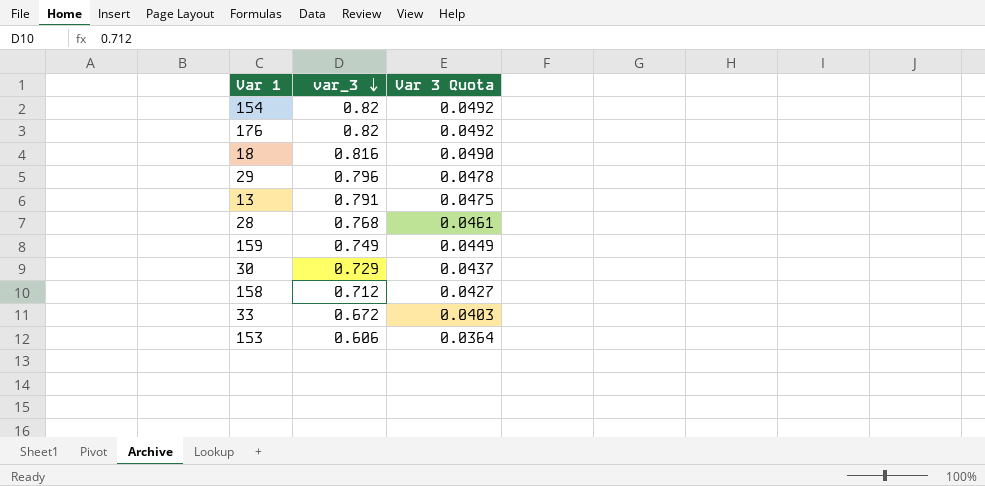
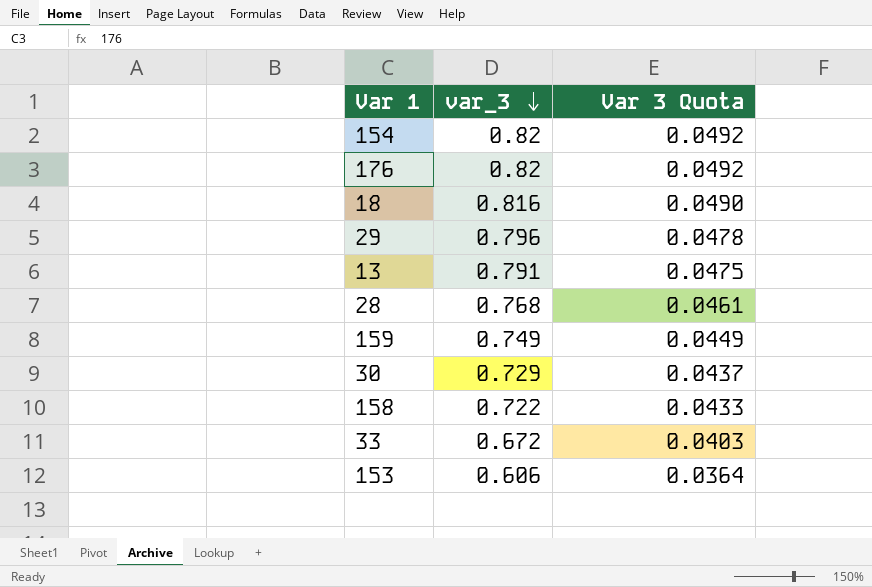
158 | var_3: 0.712 -> 0.722
158 | Var 3 Quota: 0.0427 -> 0.0433

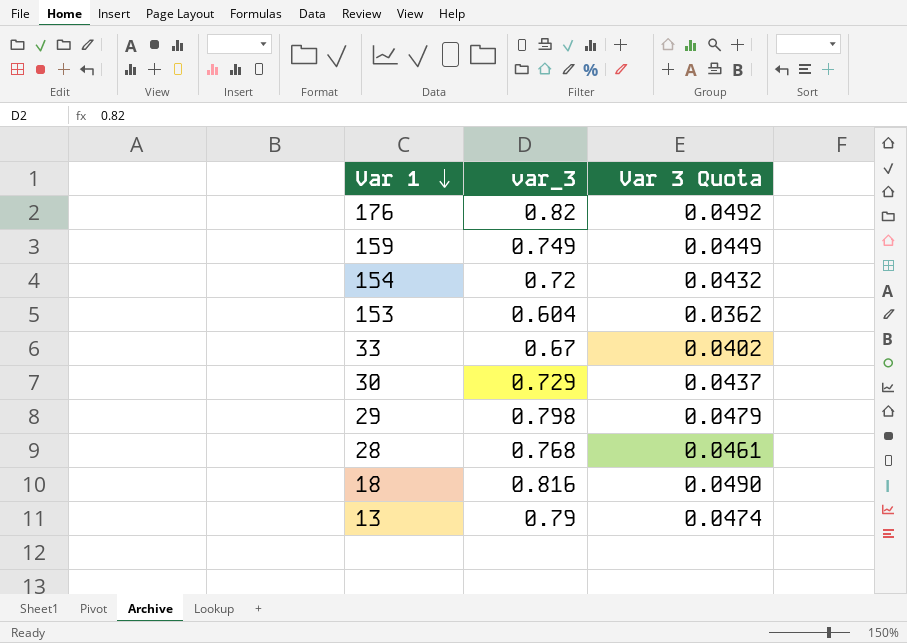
row order: var_3 descending -> Var 1 descending
row 158: 0.722 | 0.0433 -> none
154 | var_3: 0.82 -> 0.72
154 | Var 3 Quota: 0.0492 -> 0.0432
153 | var_3: 0.606 -> 0.604
153 | Var 3 Quota: 0.0364 -> 0.0362
33 | var_3: 0.672 -> 0.67
33 | Var 3 Quota: 0.0403 -> 0.0402
29 | var_3: 0.796 -> 0.798
29 | Var 3 Quota: 0.0478 -> 0.0479
13 | var_3: 0.791 -> 0.79
13 | Var 3 Quota: 0.0475 -> 0.0474

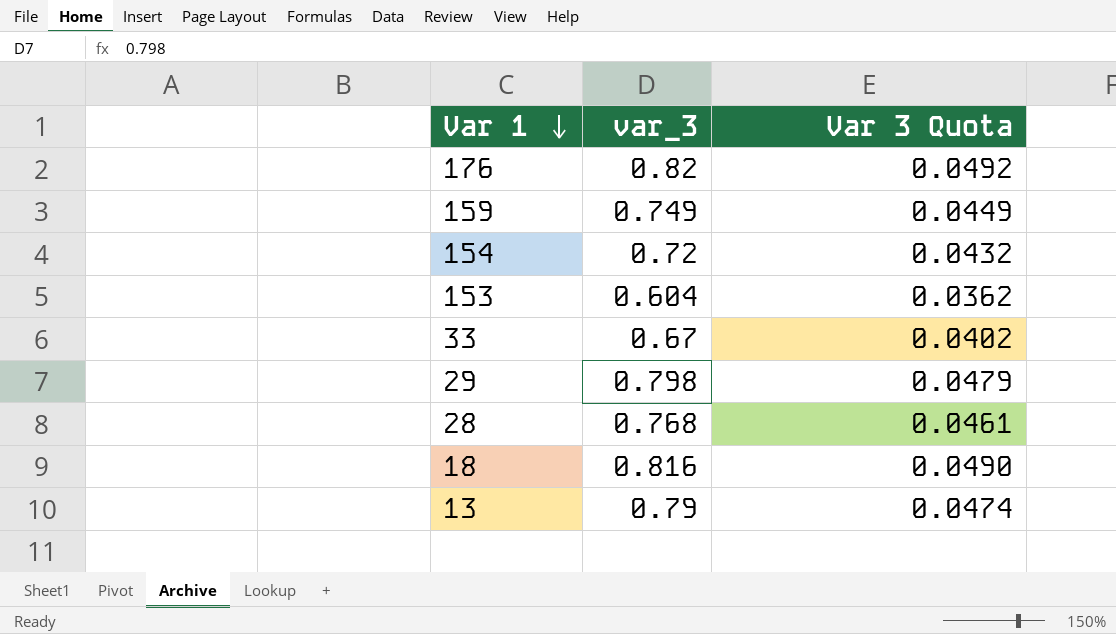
row 30: 0.729 | 0.0437 -> none

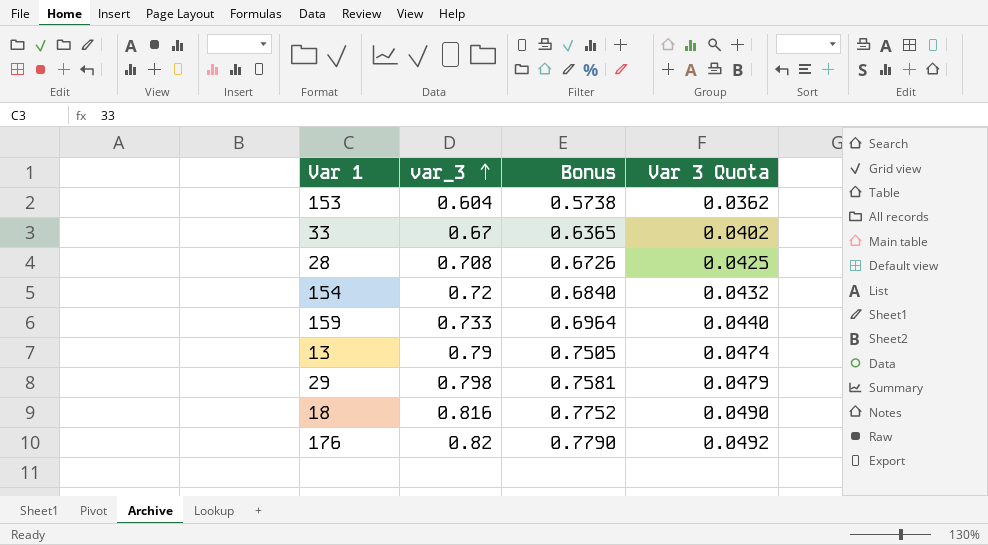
row order: Var 1 descending -> var_3 ascending
column Bonus | formula: none -> [var_3] * 0.95
28 | var_3: 0.768 -> 0.708
28 | Var 3 Quota: 0.0461 -> 0.0425
159 | var_3: 0.749 -> 0.733
159 | Var 3 Quota: 0.0449 -> 0.0440

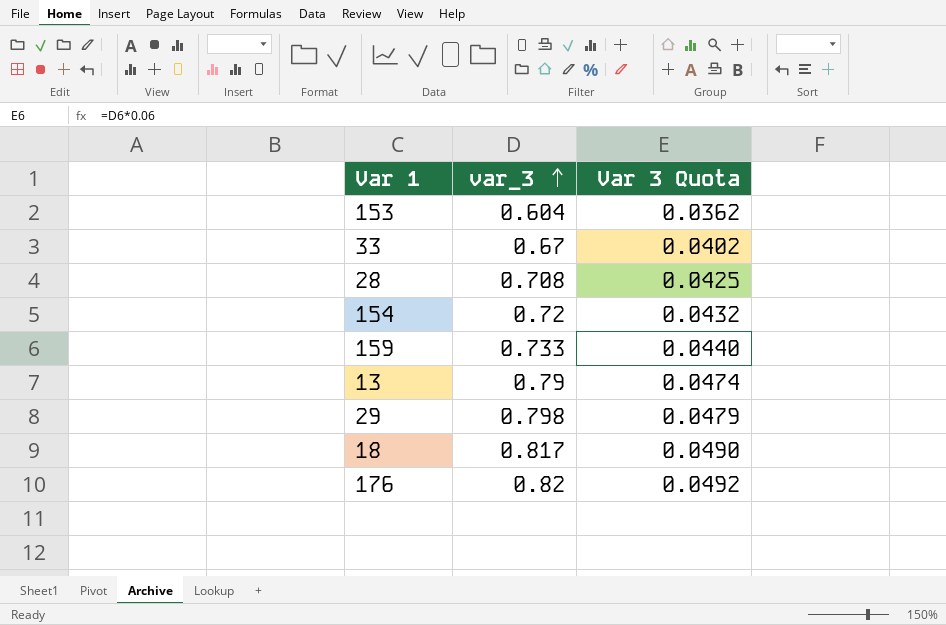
column Bonus | formula: [var_3] * 0.95 -> none
18 | var_3: 0.816 -> 0.817

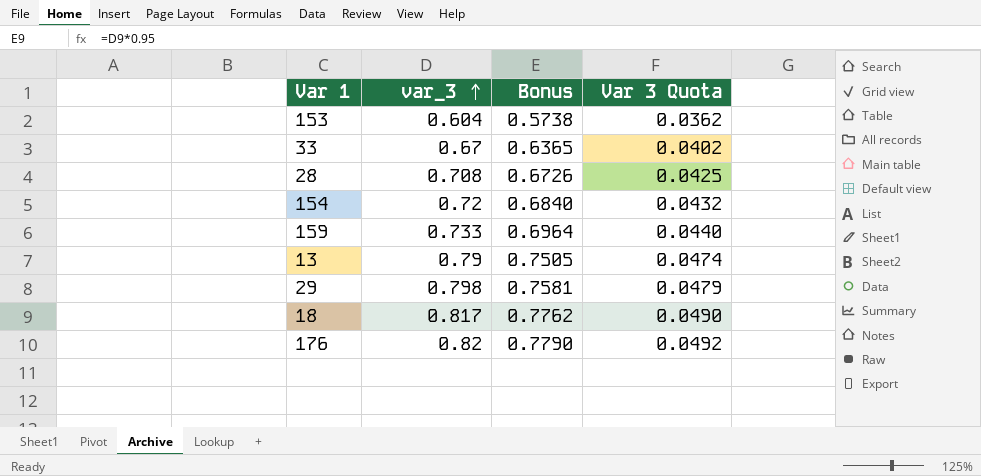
column Bonus | formula: none -> [var_3] * 0.95

